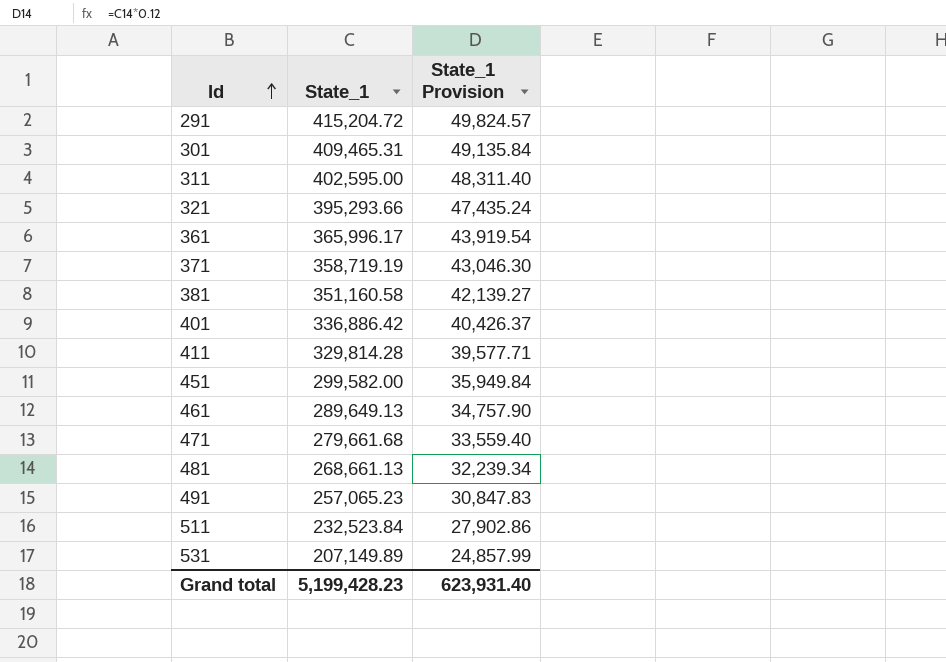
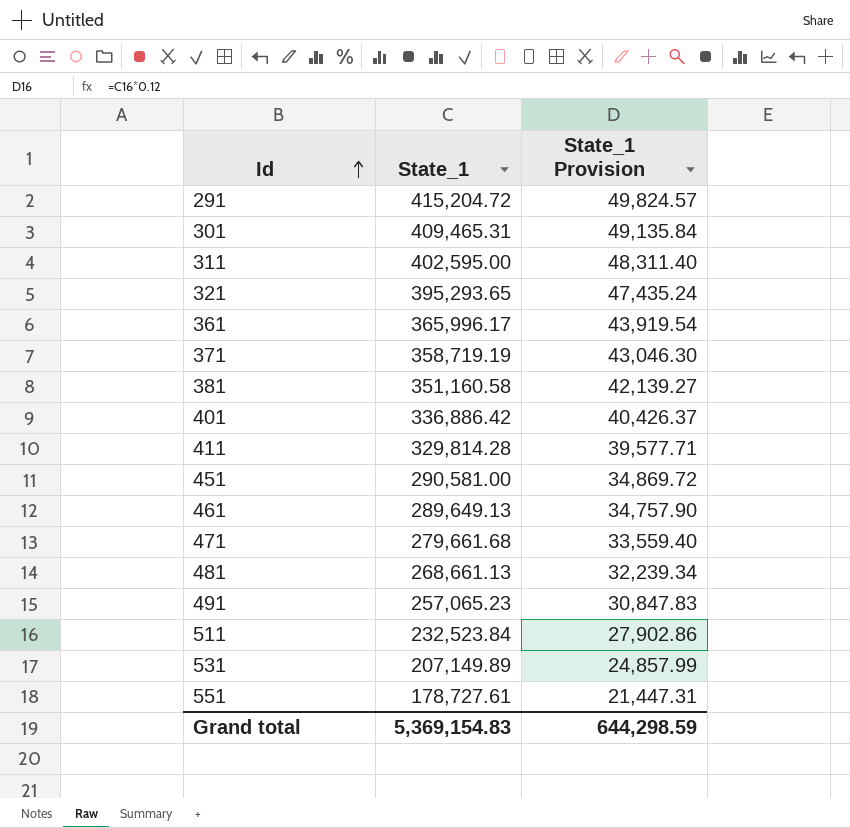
321 | State_1: 395,293.66 -> 395,293.65
451 | State_1: 299,582.00 -> 290,581.00
451 | State_1 Provision: 35,949.84 -> 34,869.72
row 551: none -> 178,727.61 | 21,447.31
Grand total | State_1: 5,199,428.23 -> 5,369,154.83
Grand total | State_1 Provision: 623,931.40 -> 644,298.59

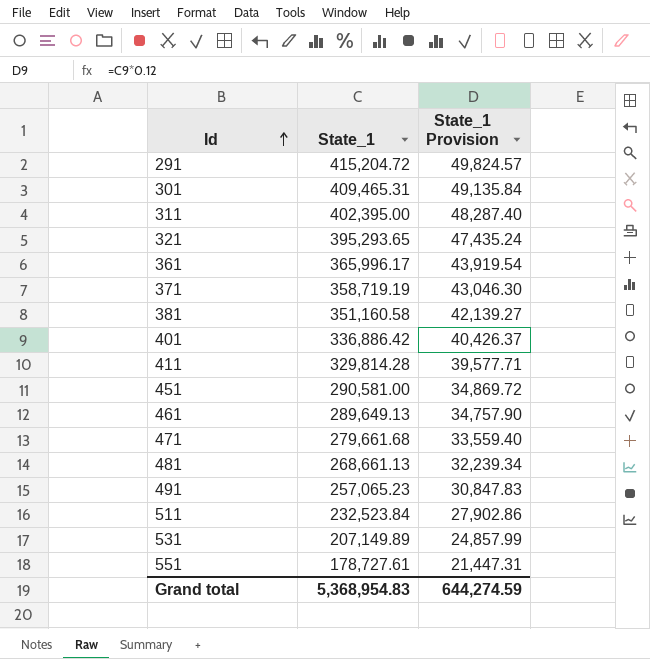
311 | State_1: 402,595.00 -> 402,395.00
311 | State_1 Provision: 48,311.40 -> 48,287.40
Grand total | State_1: 5,369,154.83 -> 5,368,954.83
Grand total | State_1 Provision: 644,298.59 -> 644,274.59

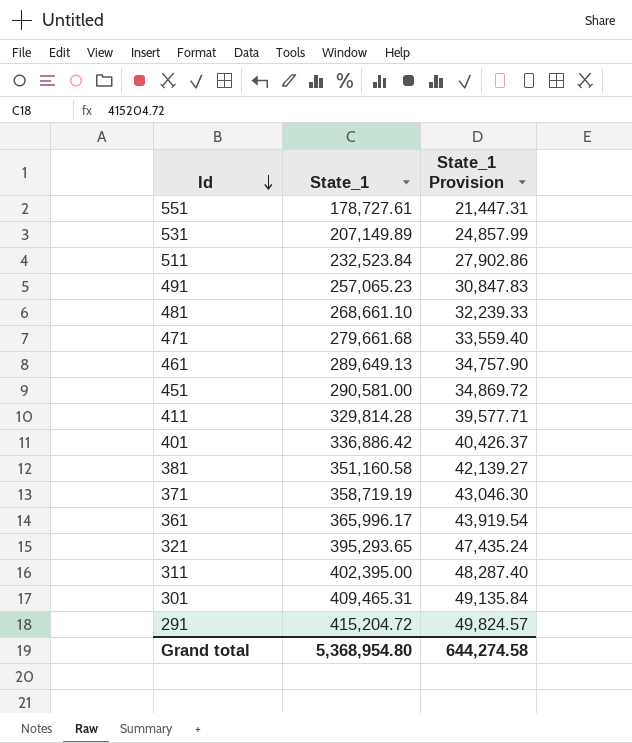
row order: Id ascending -> Id descending
481 | State_1: 268,661.13 -> 268,661.10
481 | State_1 Provision: 32,239.34 -> 32,239.33
Grand total | State_1: 5,368,954.83 -> 5,368,954.80
Grand total | State_1 Provision: 644,274.59 -> 644,274.58

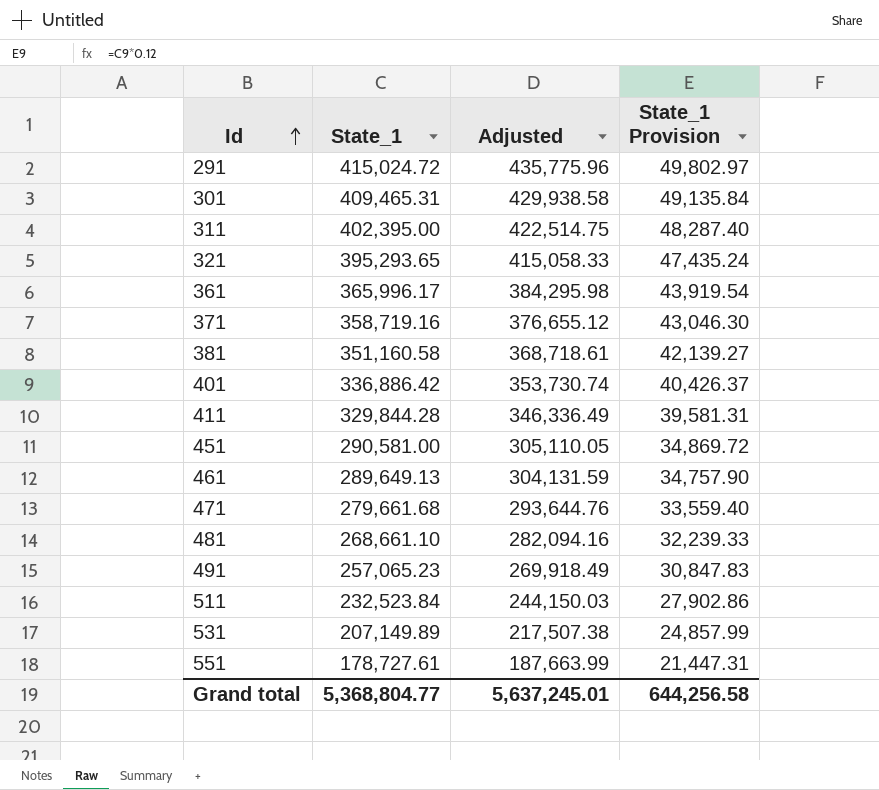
row order: Id descending -> Id ascending
column Adjusted | formula: none -> [State_1] * 1.05
291 | State_1: 415,204.72 -> 415,024.72
291 | State_1 Provision: 49,824.57 -> 49,802.97
371 | State_1: 358,719.19 -> 358,719.16
411 | State_1: 329,814.28 -> 329,844.28
411 | State_1 Provision: 39,577.71 -> 39,581.31
Grand total | State_1: 5,368,954.80 -> 5,368,804.77
Grand total | State_1 Provision: 644,274.58 -> 644,256.58

